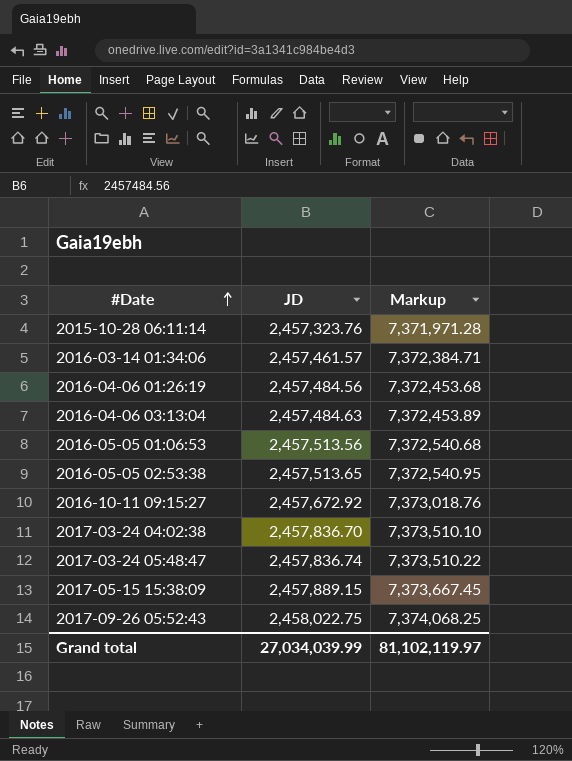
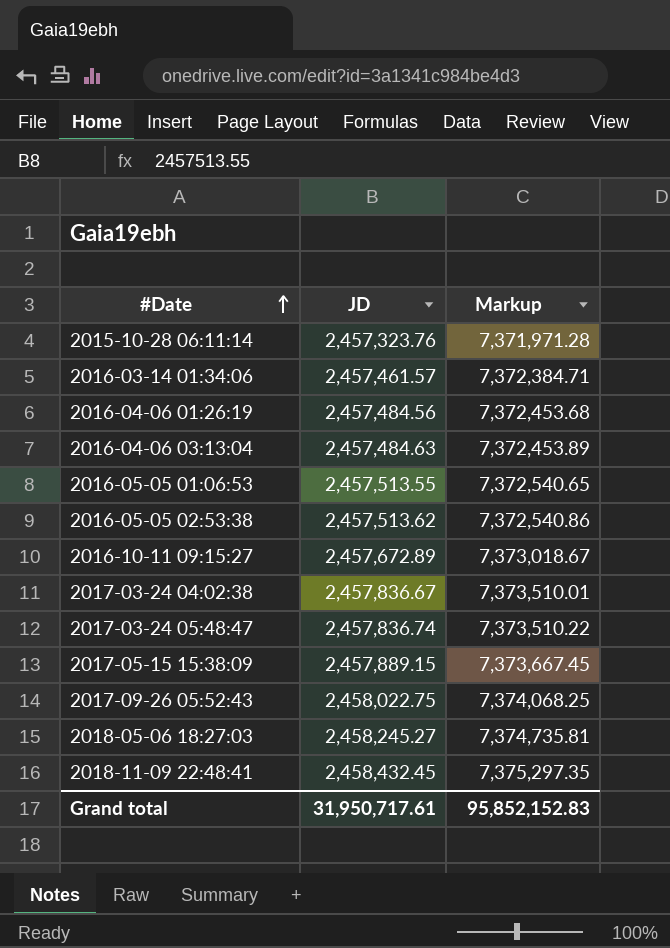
2016-05-05 01:06:53 | JD: 2,457,513.56 -> 2,457,513.55
2016-05-05 01:06:53 | Markup: 7,372,540.68 -> 7,372,540.65
2016-05-05 02:53:38 | JD: 2,457,513.65 -> 2,457,513.62
2016-05-05 02:53:38 | Markup: 7,372,540.95 -> 7,372,540.86
2016-10-11 09:15:27 | JD: 2,457,672.92 -> 2,457,672.89
2016-10-11 09:15:27 | Markup: 7,373,018.76 -> 7,373,018.67
2017-03-24 04:02:38 | JD: 2,457,836.70 -> 2,457,836.67
2017-03-24 04:02:38 | Markup: 7,373,510.10 -> 7,373,510.01
row 2018-05-06 18:27:03: none -> 2,458,245.27 | 7,374,735.81
row 2018-11-09 22:48:41: none -> 2,458,432.45 | 7,375,297.35
Grand total | JD: 27,034,039.99 -> 31,950,717.61
Grand total | Markup: 81,102,119.97 -> 95,852,152.83

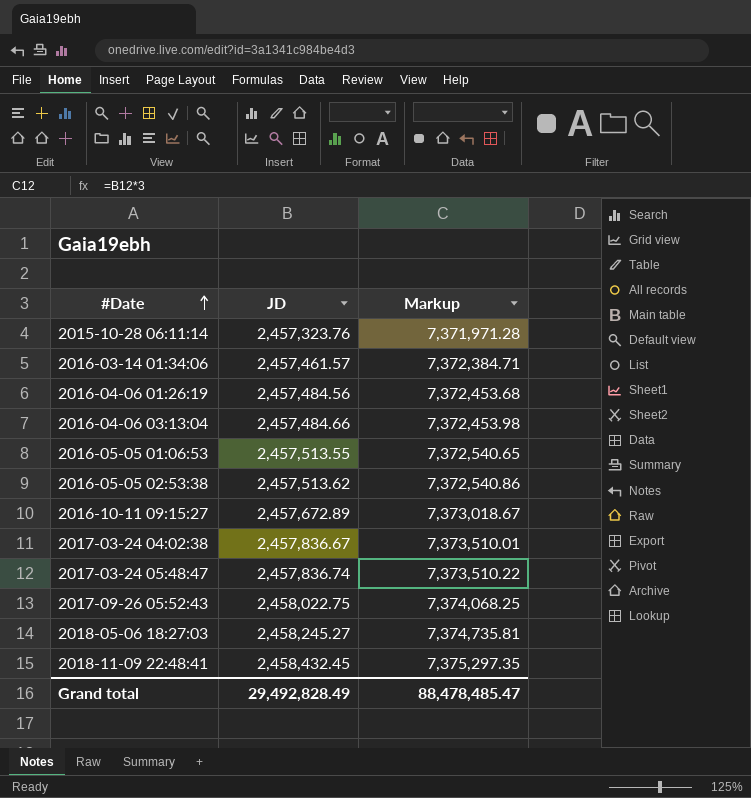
row 2017-05-15 15:38:09: 2,457,889.15 | 7,373,667.45 -> none
2016-04-06 03:13:04 | JD: 2,457,484.63 -> 2,457,484.66
2016-04-06 03:13:04 | Markup: 7,372,453.89 -> 7,372,453.98
Grand total | JD: 31,950,717.61 -> 29,492,828.49
Grand total | Markup: 95,852,152.83 -> 88,478,485.47

